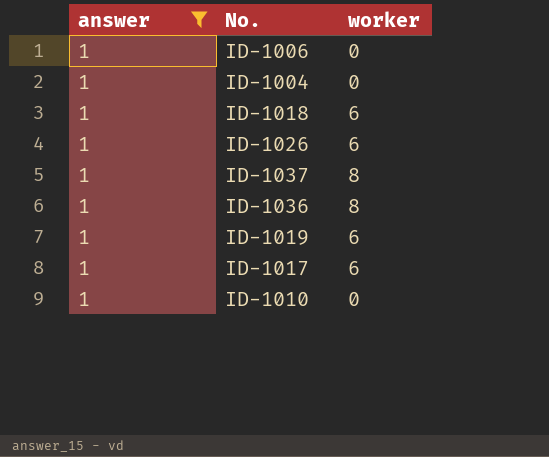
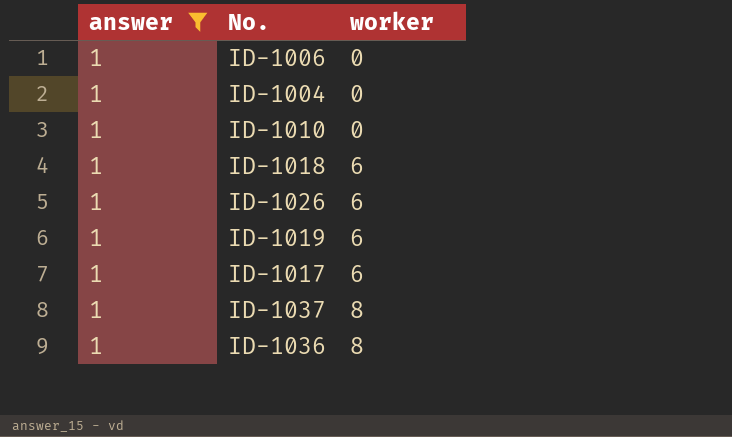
row order: none -> worker ascending

